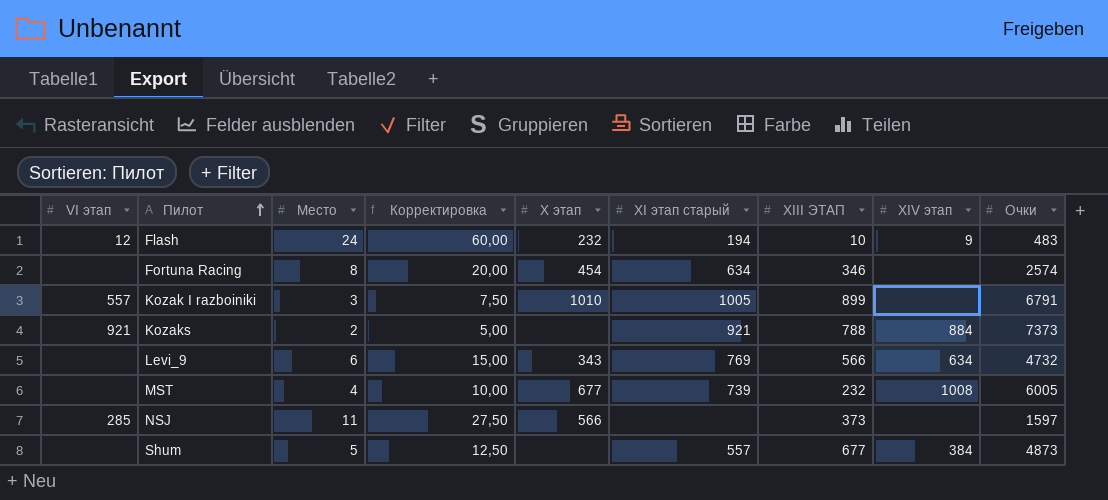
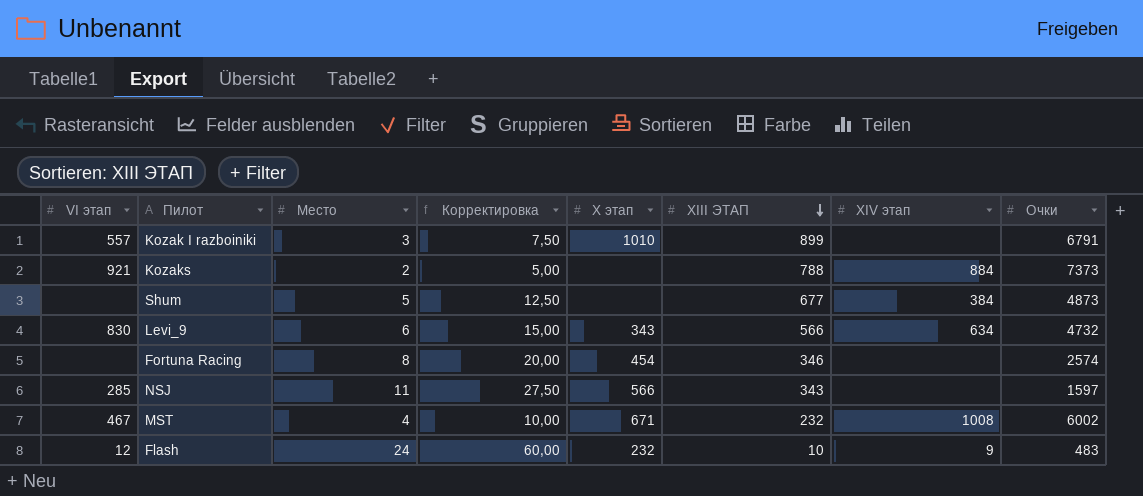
row order: Пилот ascending -> XІІI ЭТАП descending
column XІ этап старый | position: 6 -> none
Levi_9 | VI этап: none -> 830
NSJ | XІІI ЭТАП: 373 -> 343
MST | VI этап: none -> 467
MST | X этап: 677 -> 671
MST | Очки: 6005 -> 6002

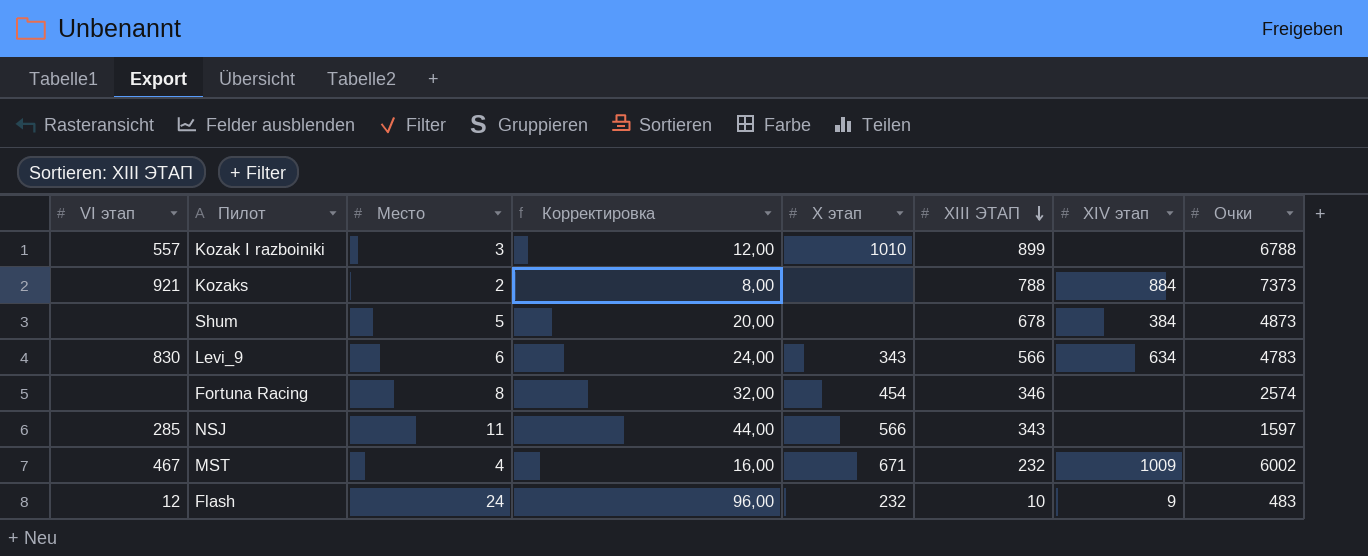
column Корректировка | formula: [Место] * 2,5 -> [Место] * 4
Kozak I razboiniki | Очки: 6791 -> 6788
Shum | XІІI ЭТАП: 677 -> 678
Levi_9 | Очки: 4732 -> 4783
MST | XIV этап: 1008 -> 1009

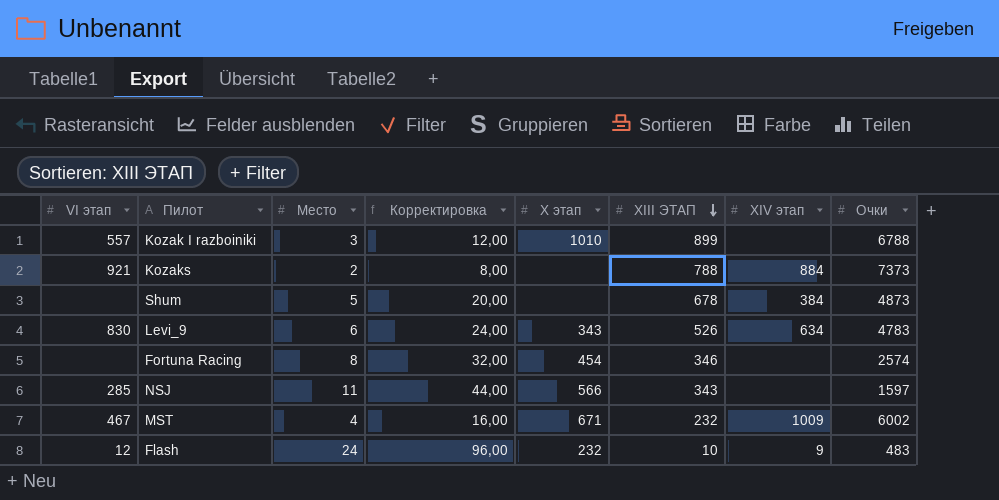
Levi_9 | XІІI ЭТАП: 566 -> 526

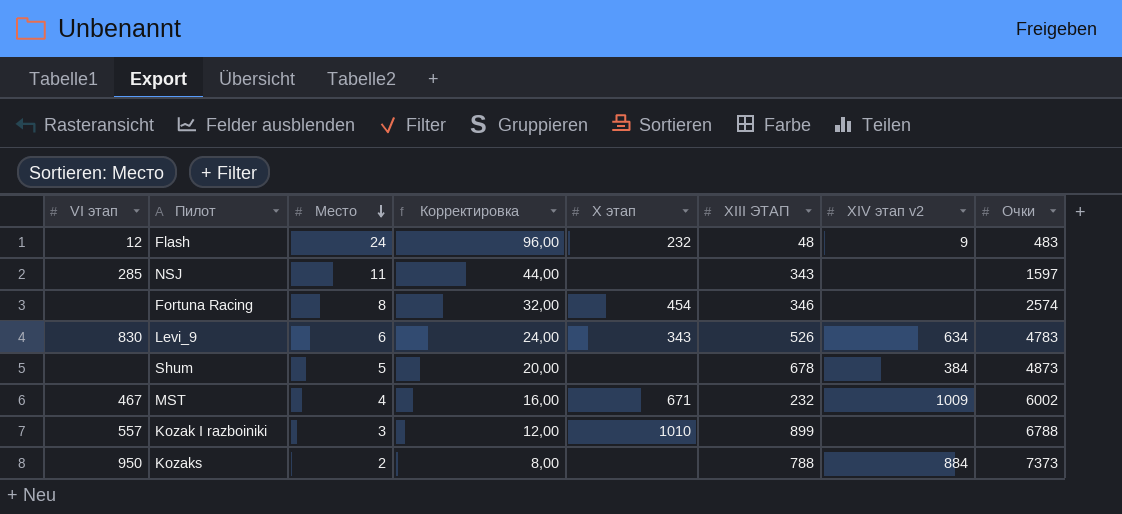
row order: XІІI ЭТАП descending -> Место descending
column name: XIV этап -> XIV этап v2
Flash | XІІI ЭТАП: 10 -> 48
NSJ | X этап: 566 -> none
Kozaks | VI этап: 921 -> 950

